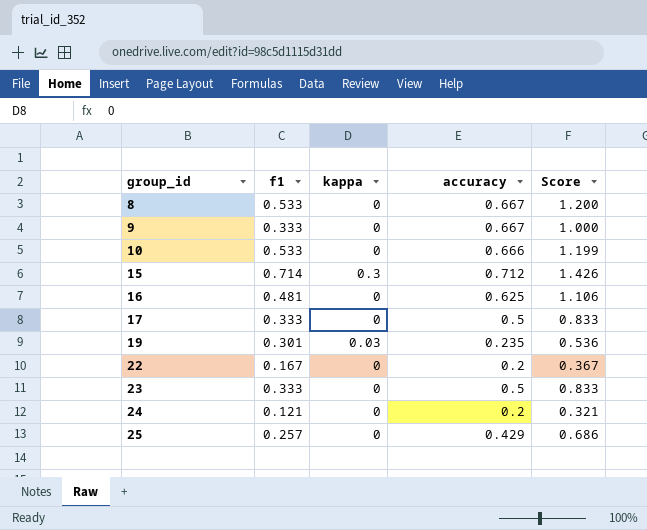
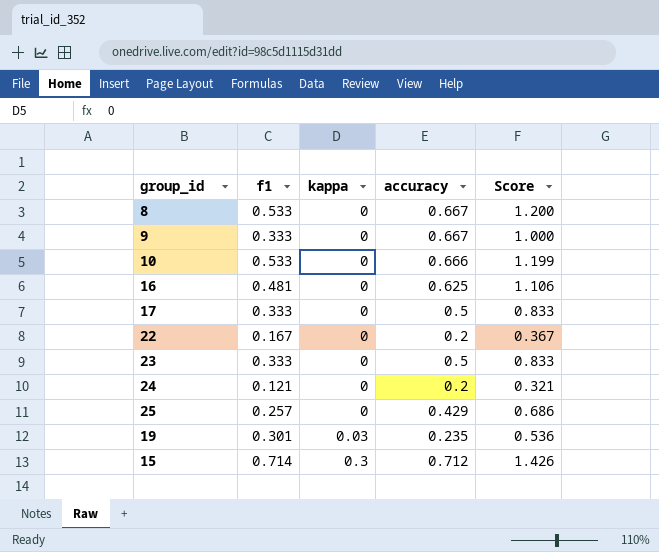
row order: group_id ascending -> kappa ascending

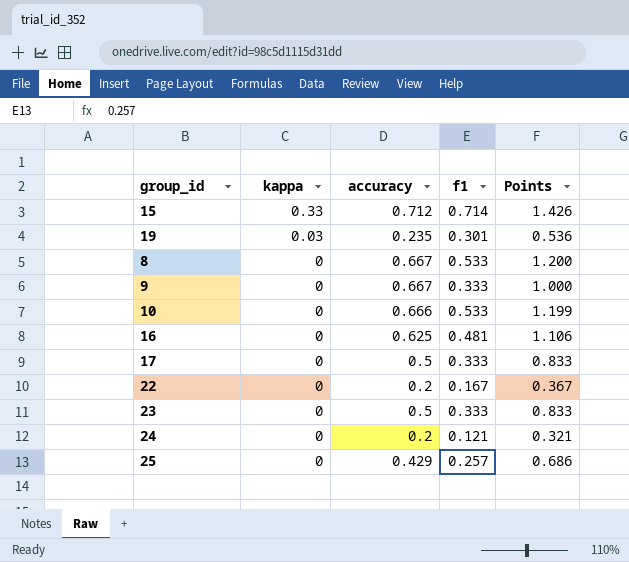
row order: kappa ascending -> kappa descending
column f1 | position: 2 -> 4
column name: Score -> Points
15 | kappa: 0.3 -> 0.33

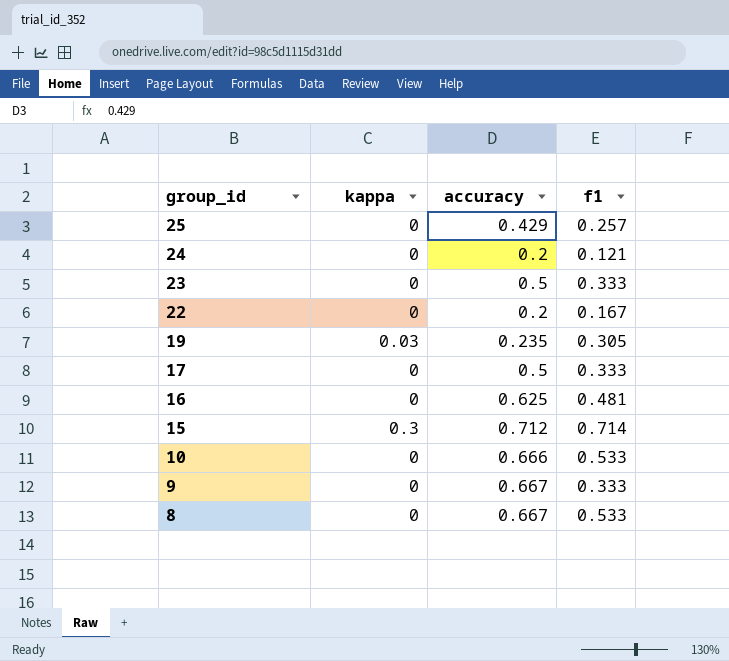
row order: kappa descending -> group_id descending
column Points | formula: [accuracy] + [f1] -> none
19 | f1: 0.301 -> 0.305
15 | kappa: 0.33 -> 0.3

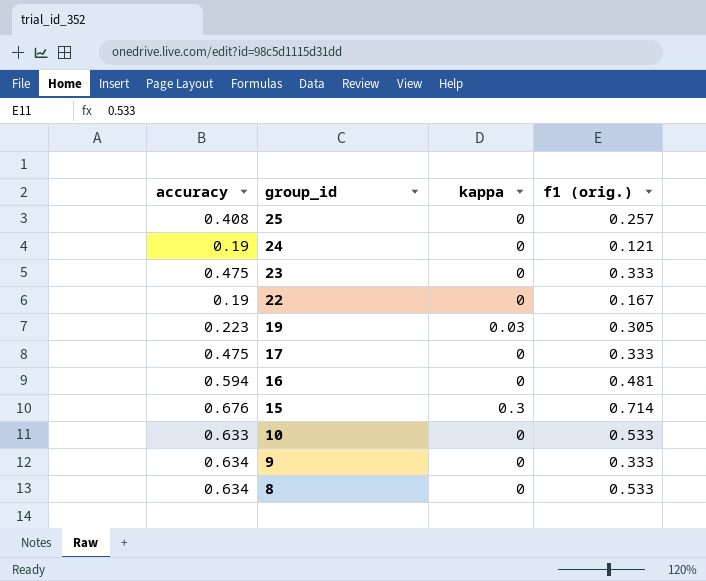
column accuracy | position: 3 -> 1
column name: f1 -> f1 (orig.)
25 | accuracy: 0.429 -> 0.408
24 | accuracy: 0.2 -> 0.19
23 | accuracy: 0.5 -> 0.475
22 | accuracy: 0.2 -> 0.19
19 | accuracy: 0.235 -> 0.223
17 | accuracy: 0.5 -> 0.475
16 | accuracy: 0.625 -> 0.594
15 | accuracy: 0.712 -> 0.676
10 | accuracy: 0.666 -> 0.633
9 | accuracy: 0.667 -> 0.634
8 | accuracy: 0.667 -> 0.634

